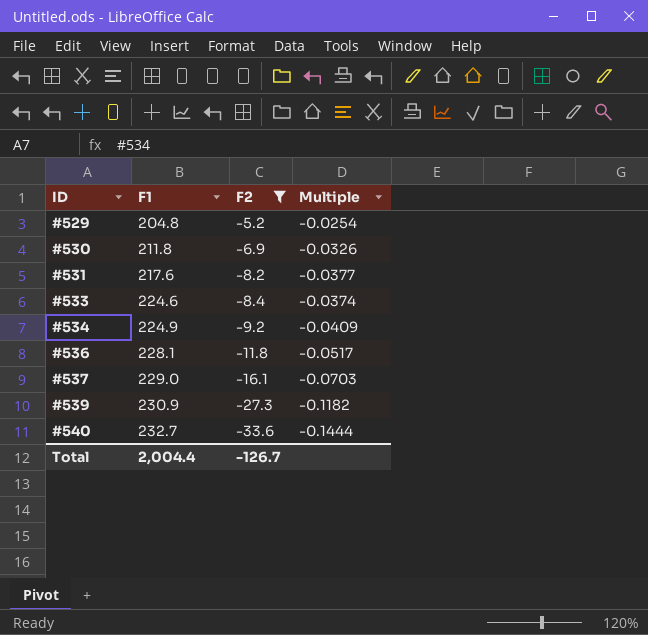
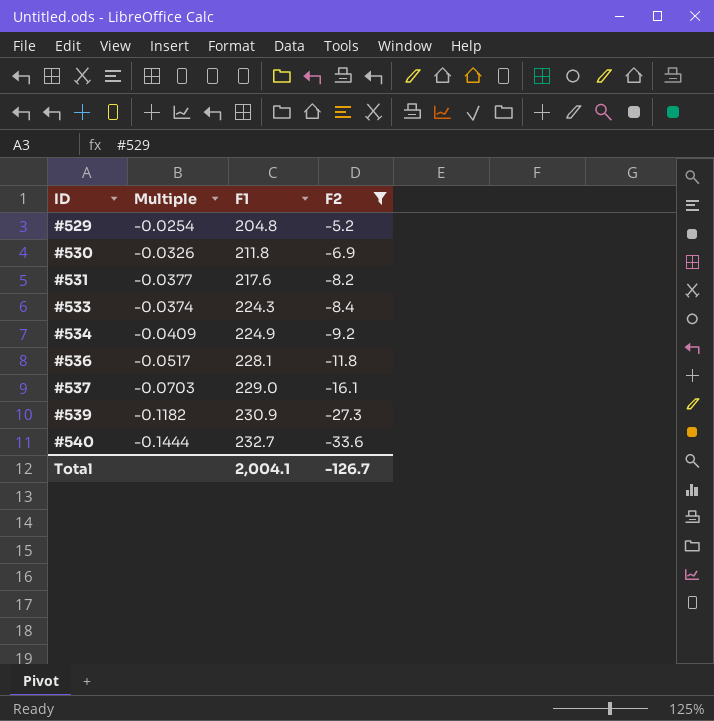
column Multiple | position: 4 -> 2
#533 | F1: 224.6 -> 224.3
Total | F1: 2,004.4 -> 2,004.1

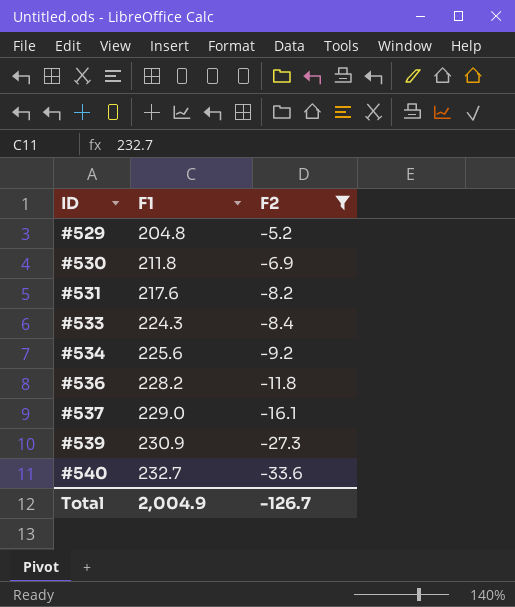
column Multiple | formula: [F2] / [F1] -> none
#534 | F1: 224.9 -> 225.6
#536 | F1: 228.1 -> 228.2
Total | F1: 2,004.1 -> 2,004.9

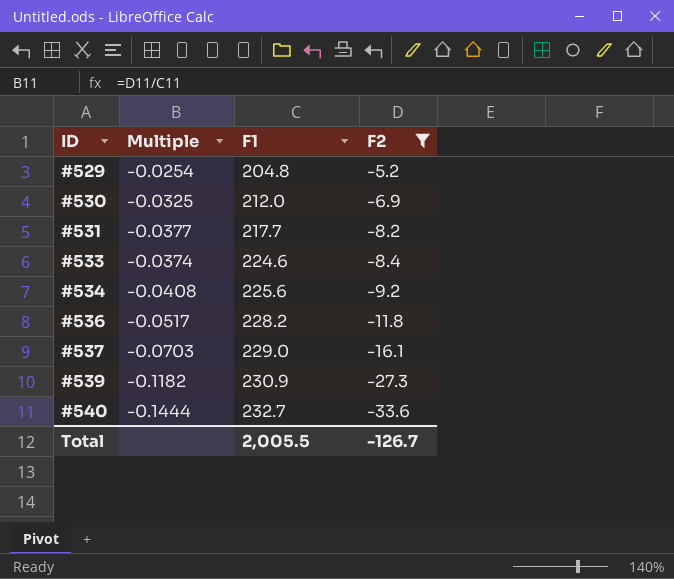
column Multiple | formula: none -> [F2] / [F1]
#530 | F1: 211.8 -> 212.0
#531 | F1: 217.6 -> 217.7
#533 | F1: 224.3 -> 224.6
Total | F1: 2,004.9 -> 2,005.5

